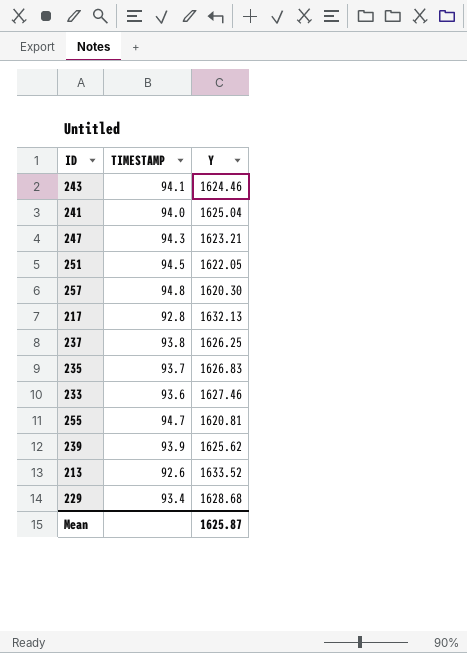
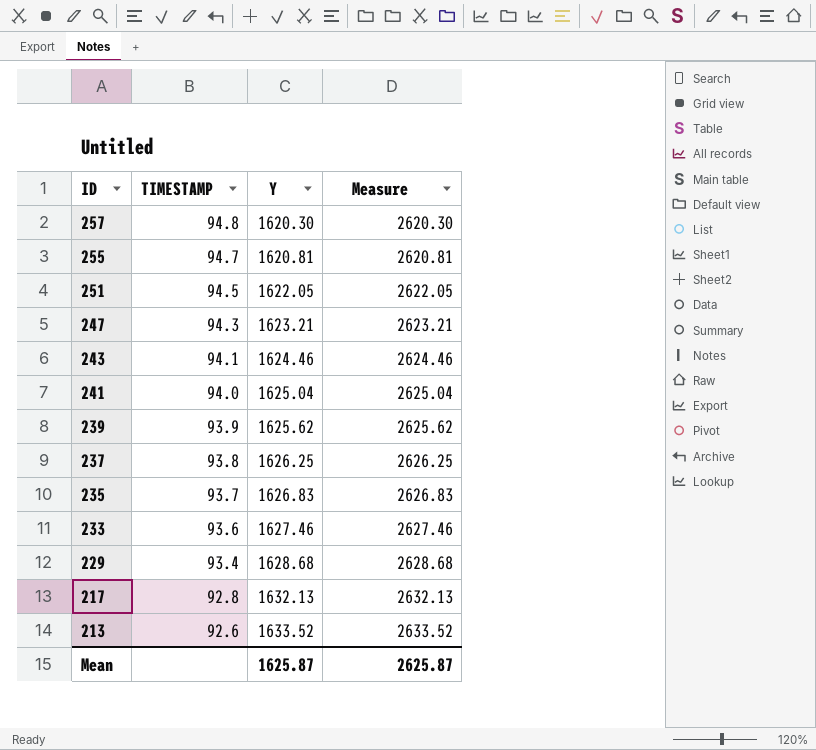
row order: none -> ID descending
column Measure | formula: none -> [Y] + 1000

